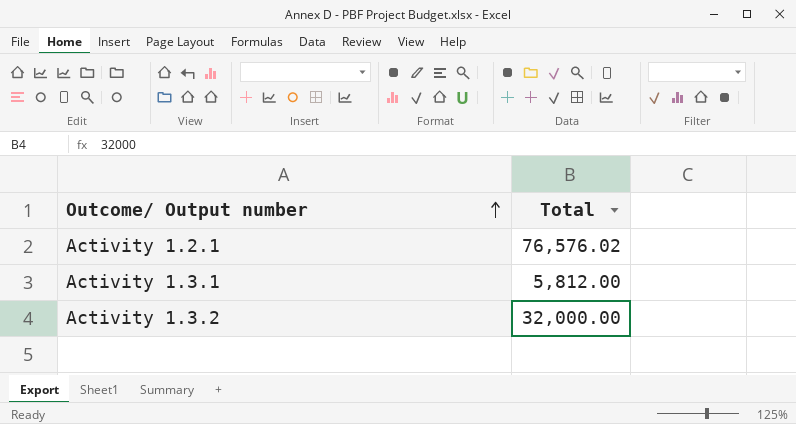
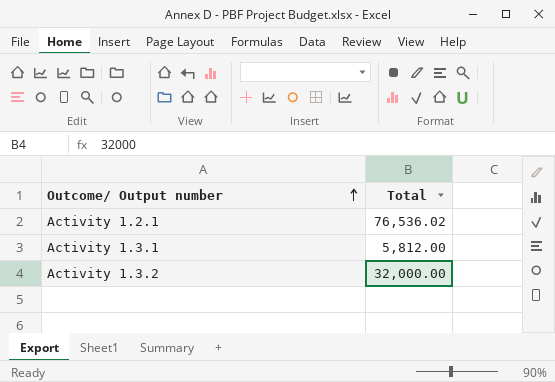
Activity 1.2.1 | Total: 76,576.02 -> 76,536.02

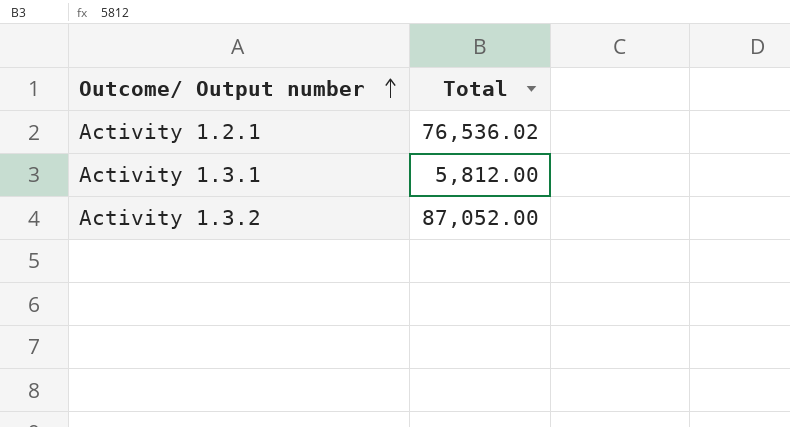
Activity 1.3.2 | Total: 32,000.00 -> 87,052.00

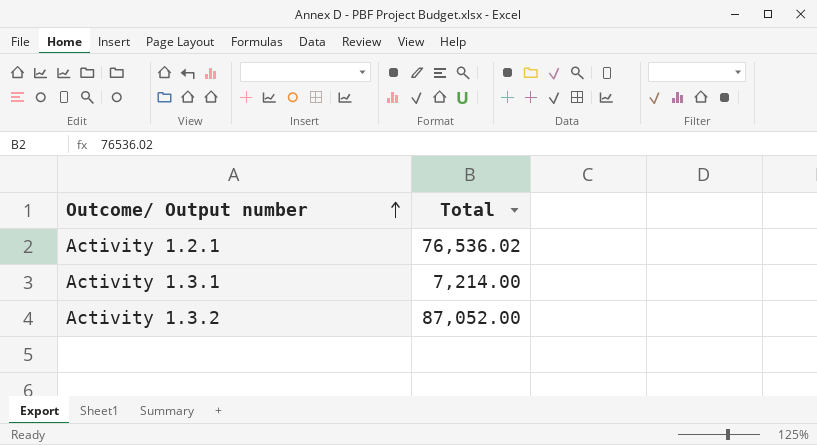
Activity 1.3.1 | Total: 5,812.00 -> 7,214.00

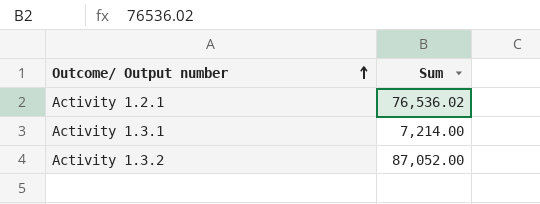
column name: Total -> Sum

